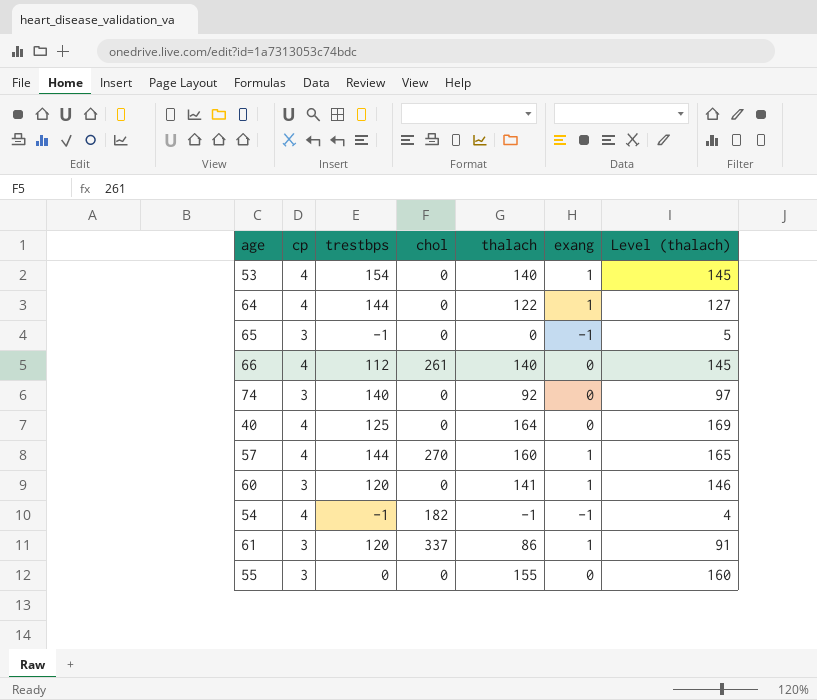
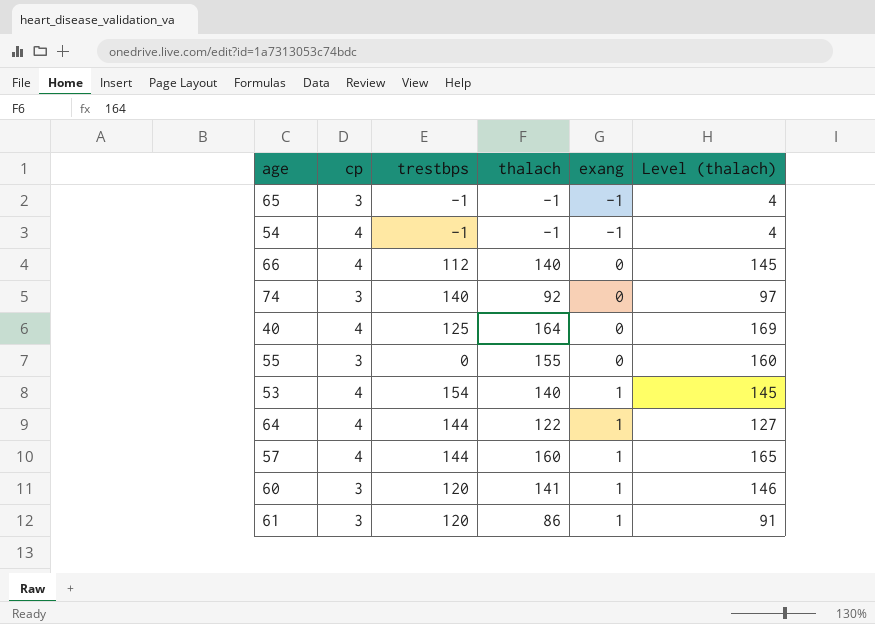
row order: none -> exang ascending
column chol | position: 4 -> none
65 | thalach: 0 -> -1
65 | Level (thalach): 5 -> 4

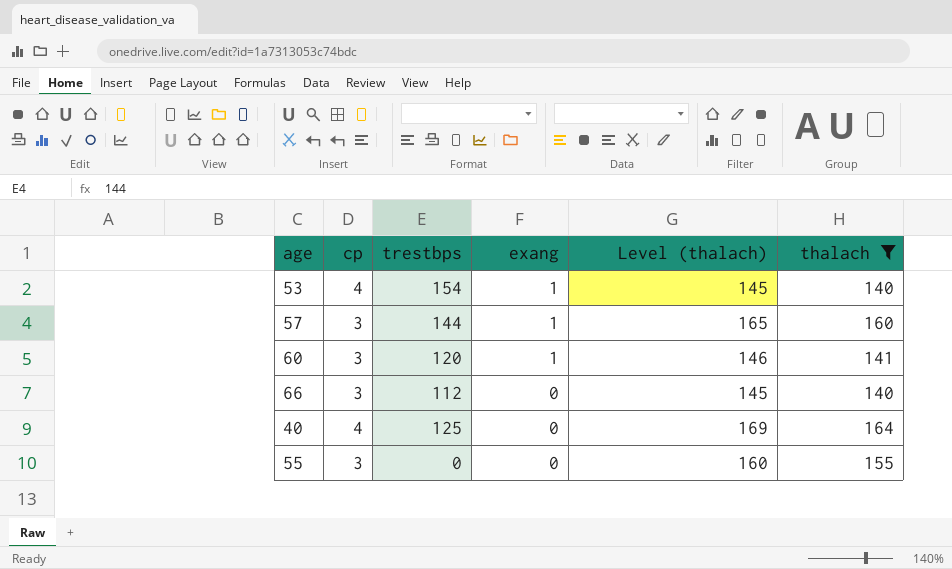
filter: none -> thalach >= 140
row order: exang ascending -> exang descending
column thalach | position: 4 -> 6
57 | cp: 4 -> 3
66 | cp: 4 -> 3

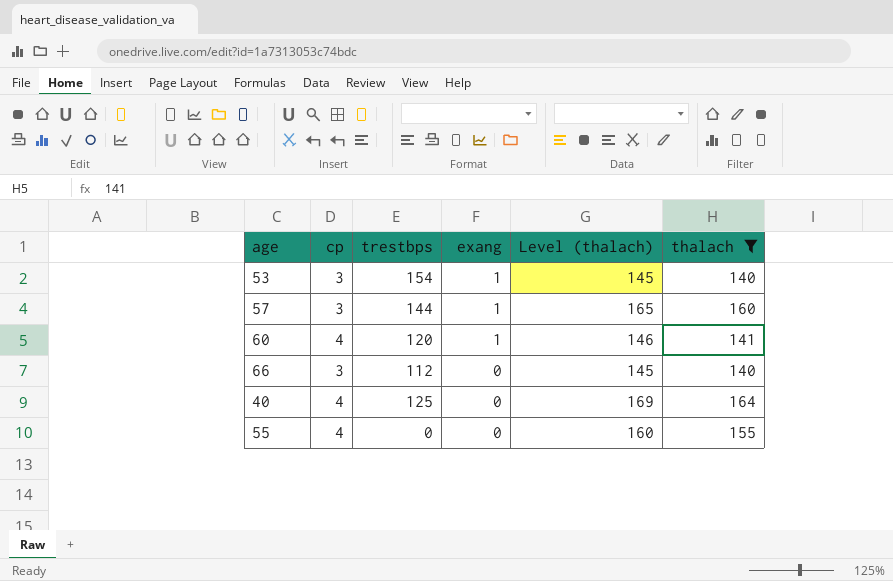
53 | cp: 4 -> 3
60 | cp: 3 -> 4
55 | cp: 3 -> 4

